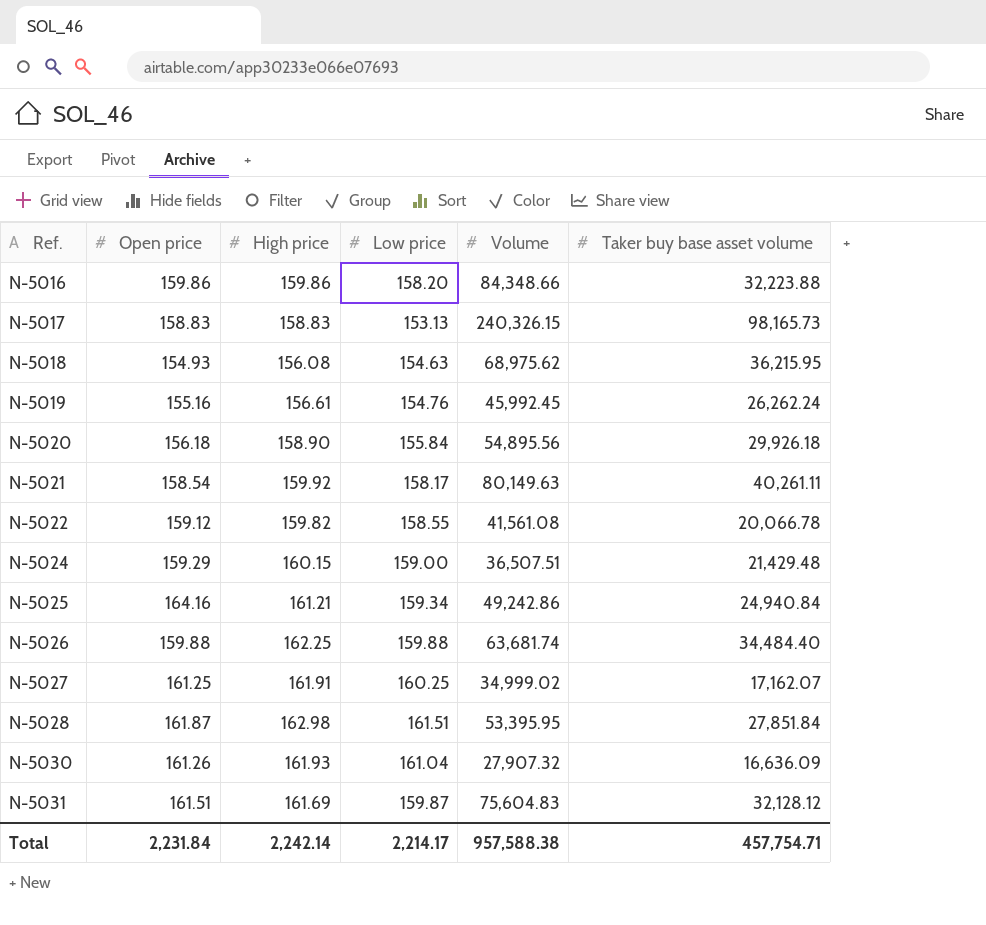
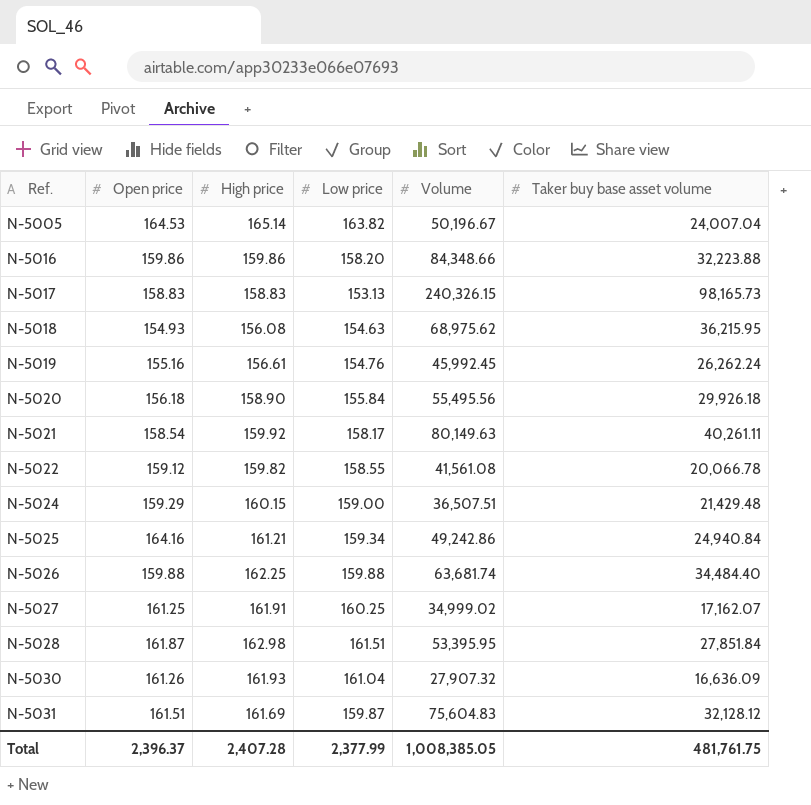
row N-5005: none -> 164.53 | 165.14 | 163.82 | 50,196.67 | 24,007.04
N-5020 | Volume: 54,895.56 -> 55,495.56
Total | Open price: 2,231.84 -> 2,396.37
Total | High price: 2,242.14 -> 2,407.28
Total | Low price: 2,214.17 -> 2,377.99
Total | Volume: 957,588.38 -> 1,008,385.05
Total | Taker buy base asset volume: 457,754.71 -> 481,761.75

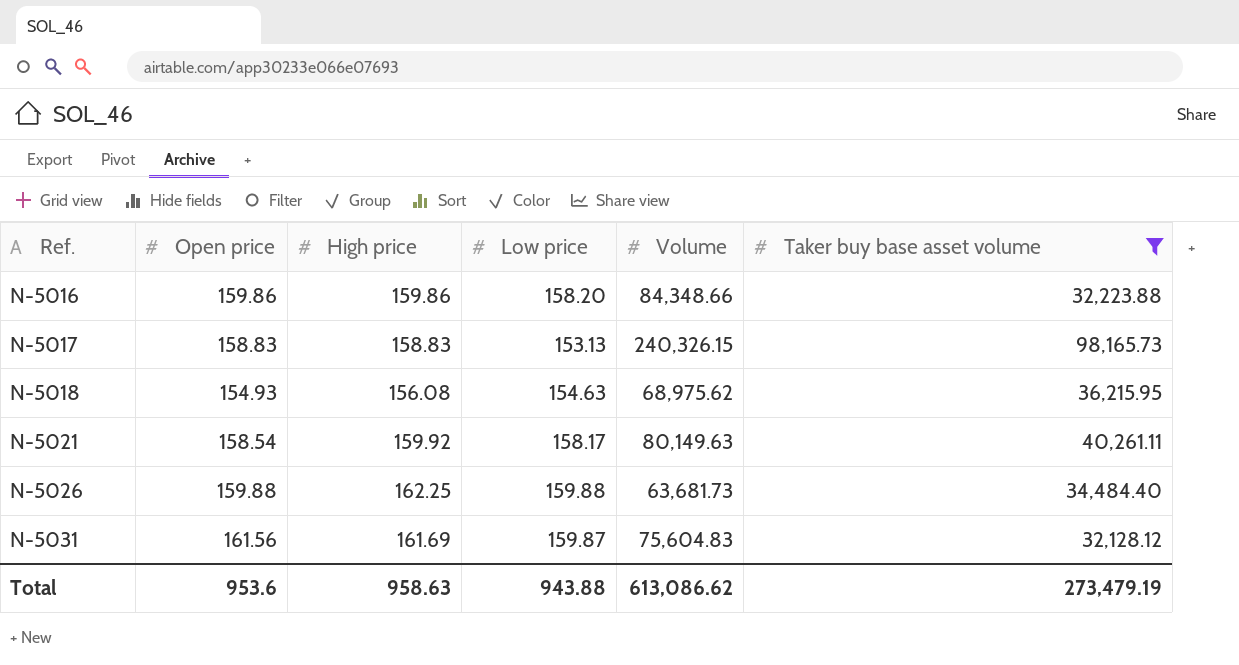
filter: none -> Taker buy base asset volume >= 32,128.12
N-5026 | Volume: 63,681.74 -> 63,681.73
N-5031 | Open price: 161.51 -> 161.56
Total | Open price: 2,396.37 -> 953.6
Total | High price: 2,407.28 -> 958.63
Total | Low price: 2,377.99 -> 943.88
Total | Volume: 1,008,385.05 -> 613,086.62
Total | Taker buy base asset volume: 481,761.75 -> 273,479.19

